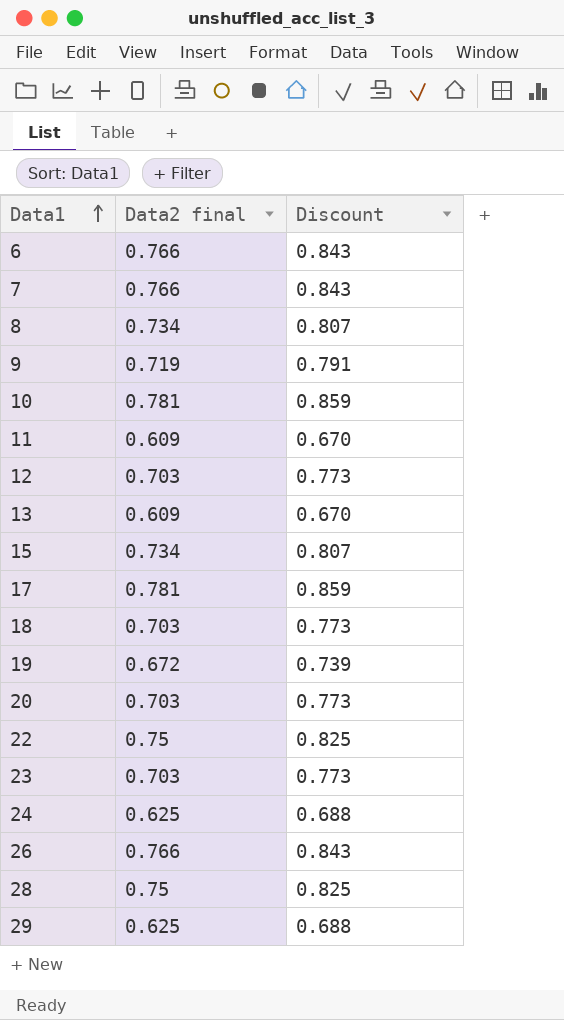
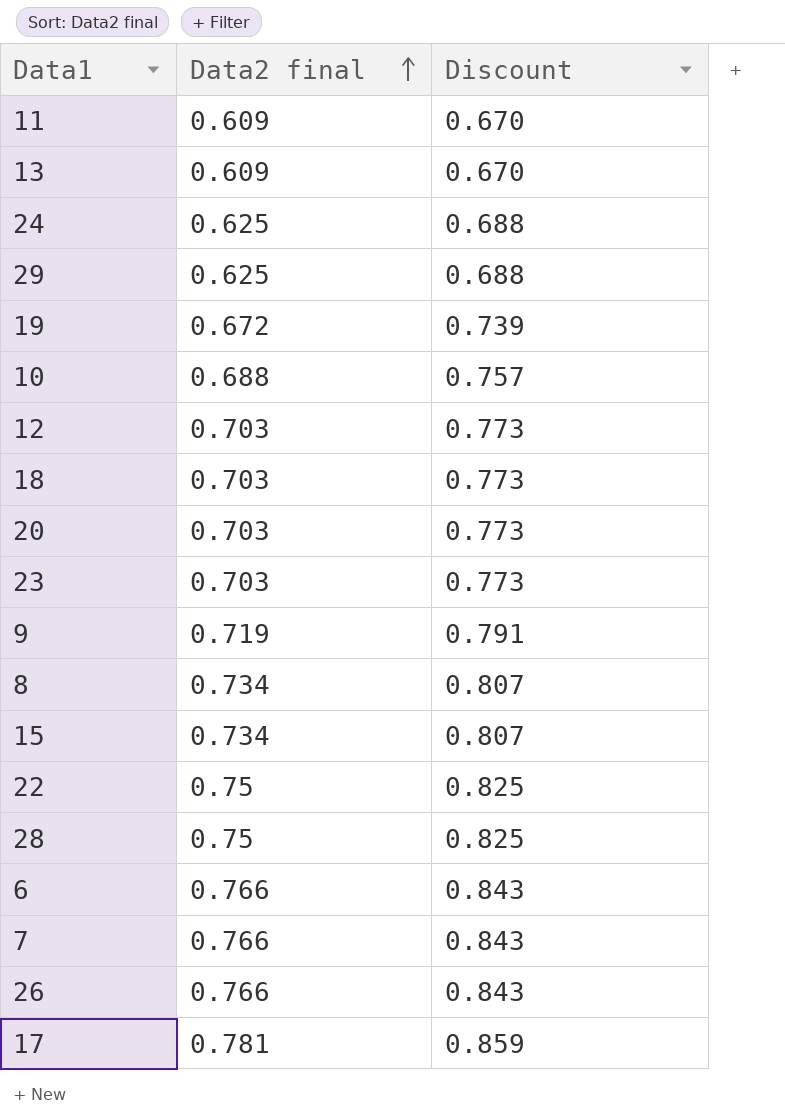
row order: Data1 ascending -> Data2 final ascending
10 | Data2 final: 0.781 -> 0.688
10 | Discount: 0.859 -> 0.757

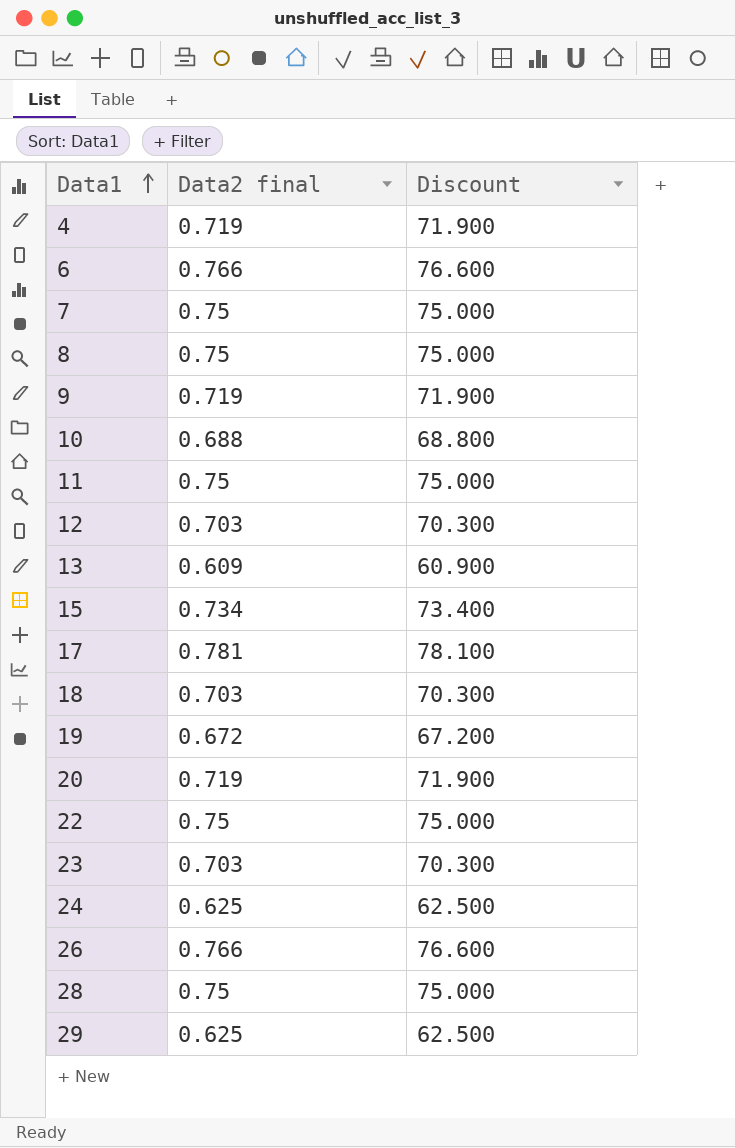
row order: Data2 final ascending -> Data1 ascending
column Discount | formula: [Data2 final] * 1.1 -> [Data2 final] * 100
row 4: none -> 0.719 | 71.900
7 | Data2 final: 0.766 -> 0.75
8 | Data2 final: 0.734 -> 0.75
11 | Data2 final: 0.609 -> 0.75
20 | Data2 final: 0.703 -> 0.719

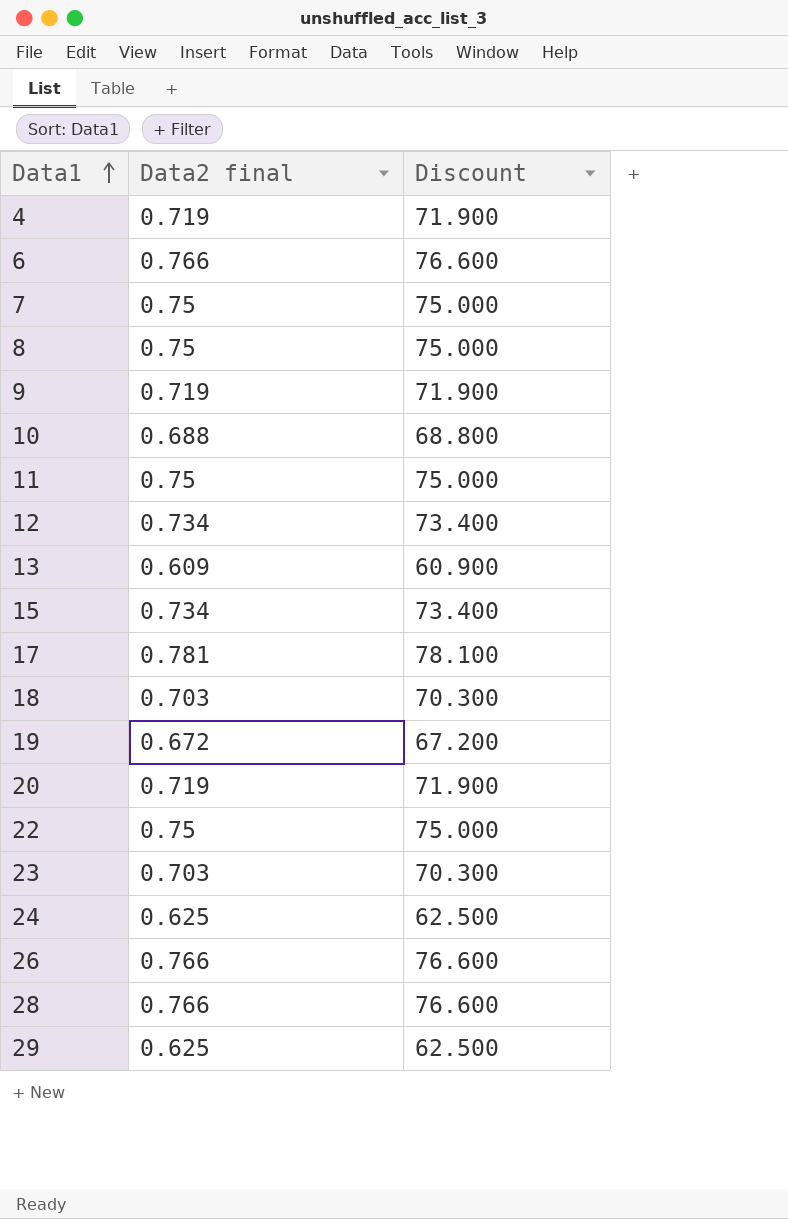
12 | Data2 final: 0.703 -> 0.734
12 | Discount: 70.300 -> 73.400
28 | Data2 final: 0.75 -> 0.766
28 | Discount: 75.000 -> 76.600

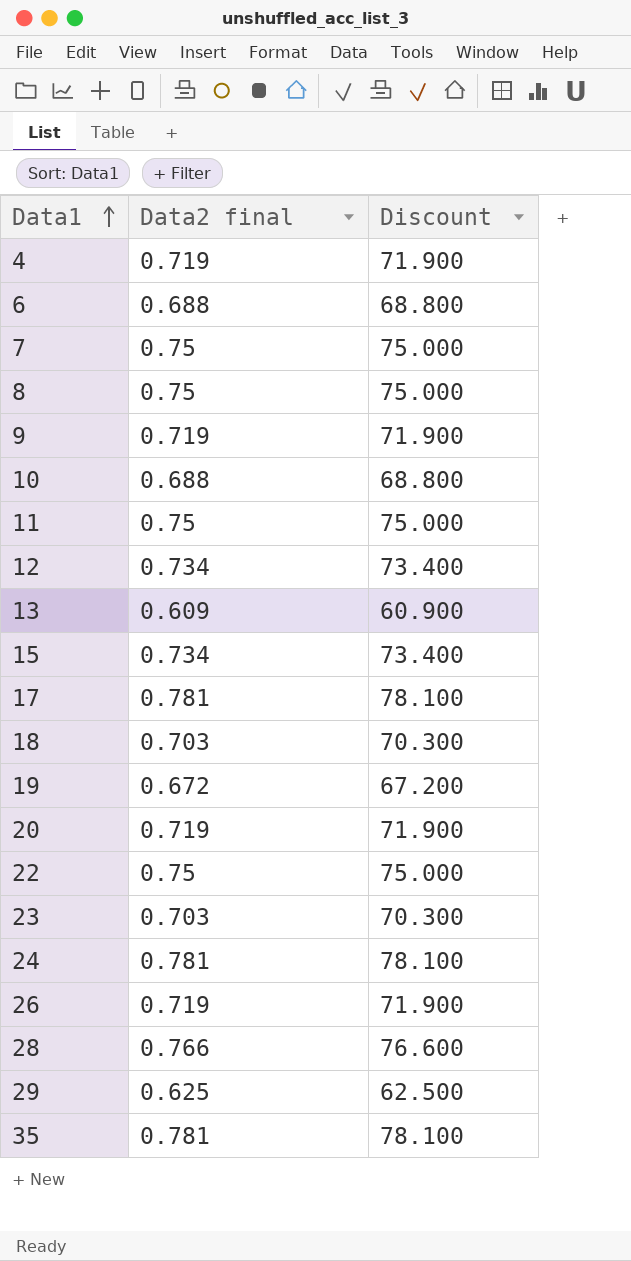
6 | Data2 final: 0.766 -> 0.688
6 | Discount: 76.600 -> 68.800
24 | Data2 final: 0.625 -> 0.781
24 | Discount: 62.500 -> 78.100
26 | Data2 final: 0.766 -> 0.719
26 | Discount: 76.600 -> 71.900
row 35: none -> 0.781 | 78.100

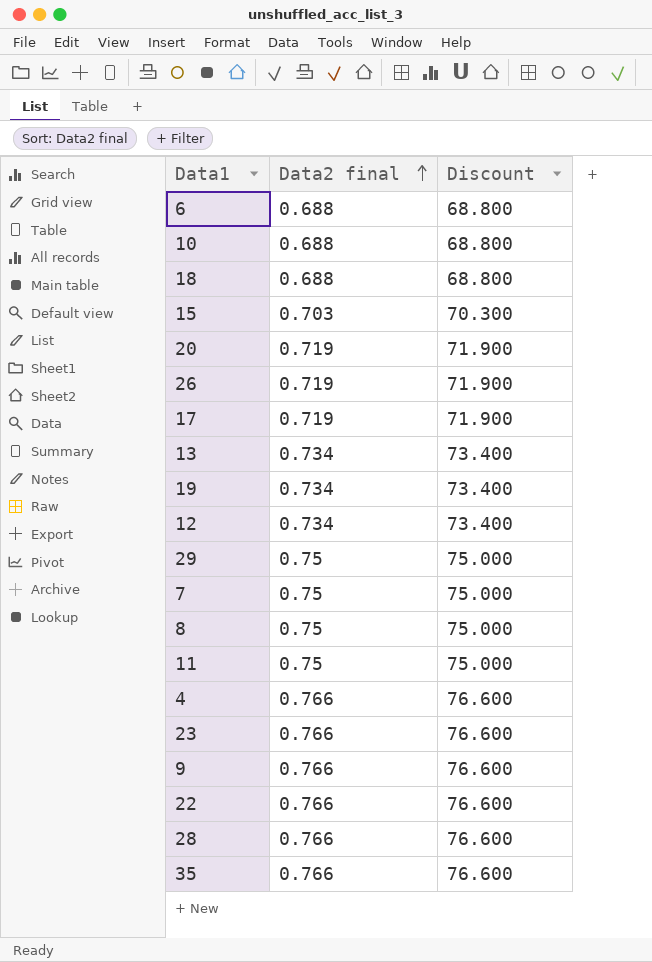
row order: Data1 ascending -> Data2 final ascending
row 24: 0.781 | 78.100 -> none
18 | Data2 final: 0.703 -> 0.688
18 | Discount: 70.300 -> 68.800
15 | Data2 final: 0.734 -> 0.703
15 | Discount: 73.400 -> 70.300
17 | Data2 final: 0.781 -> 0.719
17 | Discount: 78.100 -> 71.900
13 | Data2 final: 0.609 -> 0.734
13 | Discount: 60.900 -> 73.400
19 | Data2 final: 0.672 -> 0.734
19 | Discount: 67.200 -> 73.400
29 | Data2 final: 0.625 -> 0.75
29 | Discount: 62.500 -> 75.000
4 | Data2 final: 0.719 -> 0.766
4 | Discount: 71.900 -> 76.600
23 | Data2 final: 0.703 -> 0.766
23 | Discount: 70.300 -> 76.600
9 | Data2 final: 0.719 -> 0.766
9 | Discount: 71.900 -> 76.600
22 | Data2 final: 0.75 -> 0.766
22 | Discount: 75.000 -> 76.600
35 | Data2 final: 0.781 -> 0.766
35 | Discount: 78.100 -> 76.600

